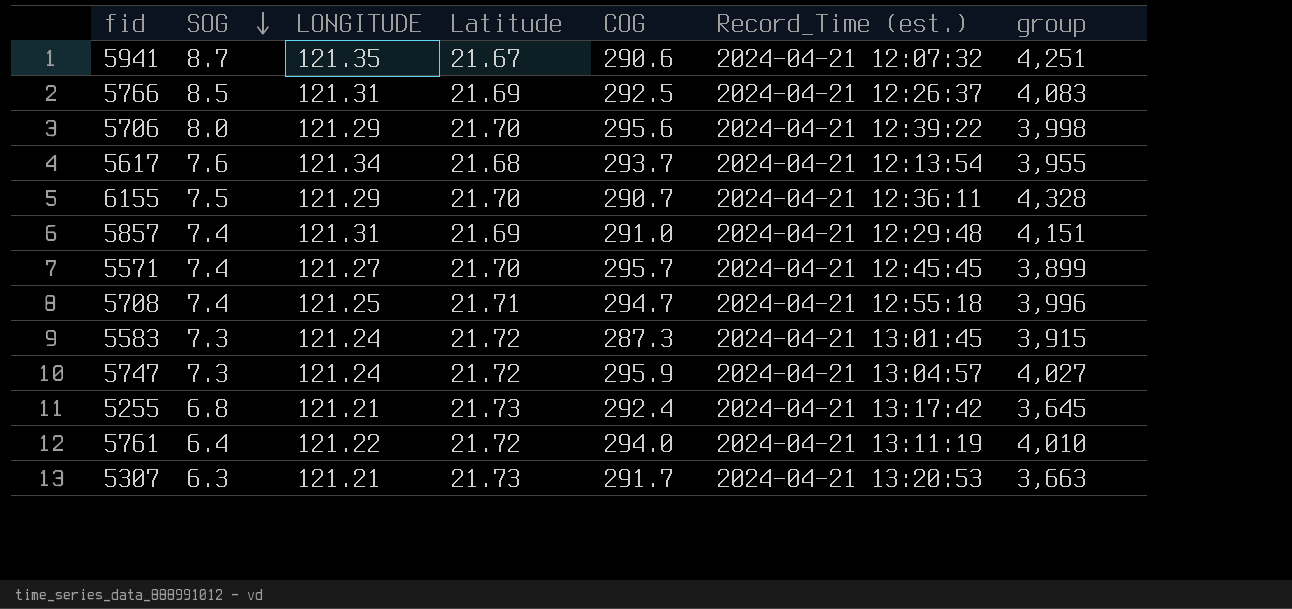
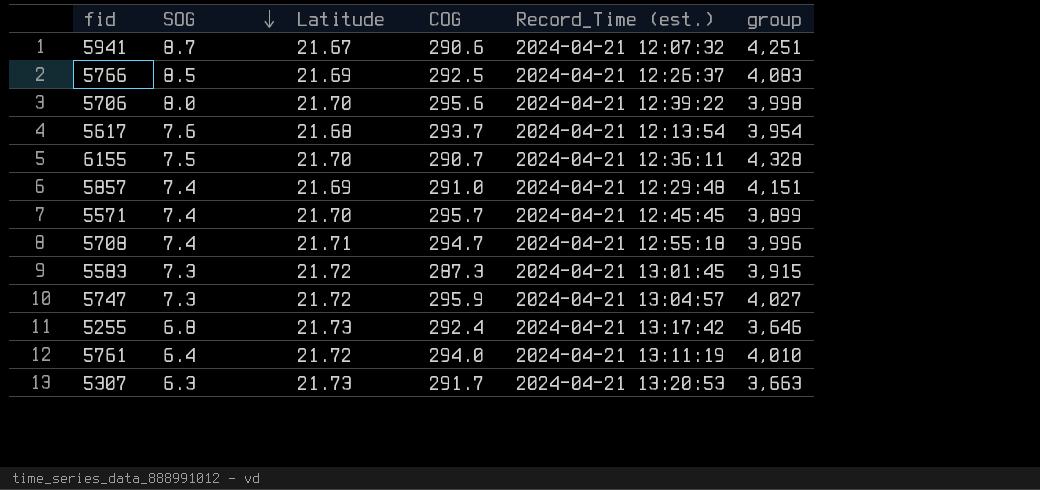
column LONGITUDE | position: 3 -> none
5617 | group: 3,955 -> 3,954
5255 | group: 3,645 -> 3,646

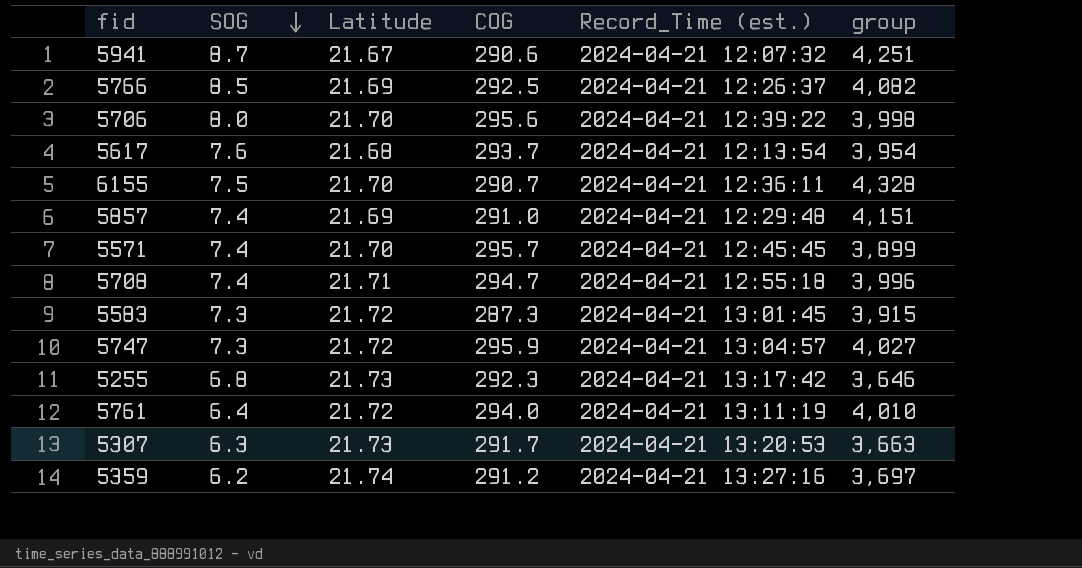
5766 | group: 4,083 -> 4,082
5255 | COG: 292.4 -> 292.3
row 5359: none -> 6.2 | 21.74 | 291.2 | 2024-04-21 13:27:16 | 3,697

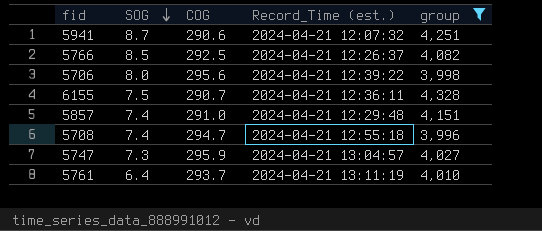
filter: none -> group >= 3,996
column Latitude | position: 3 -> none
5761 | COG: 294.0 -> 293.7

